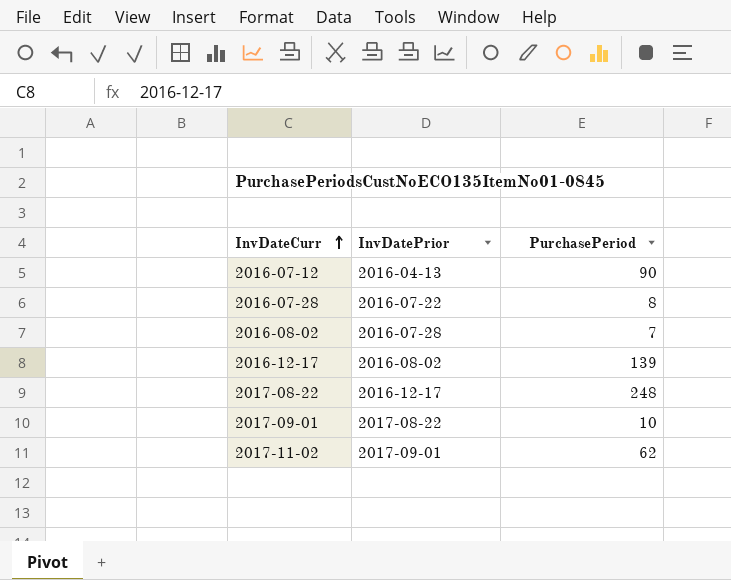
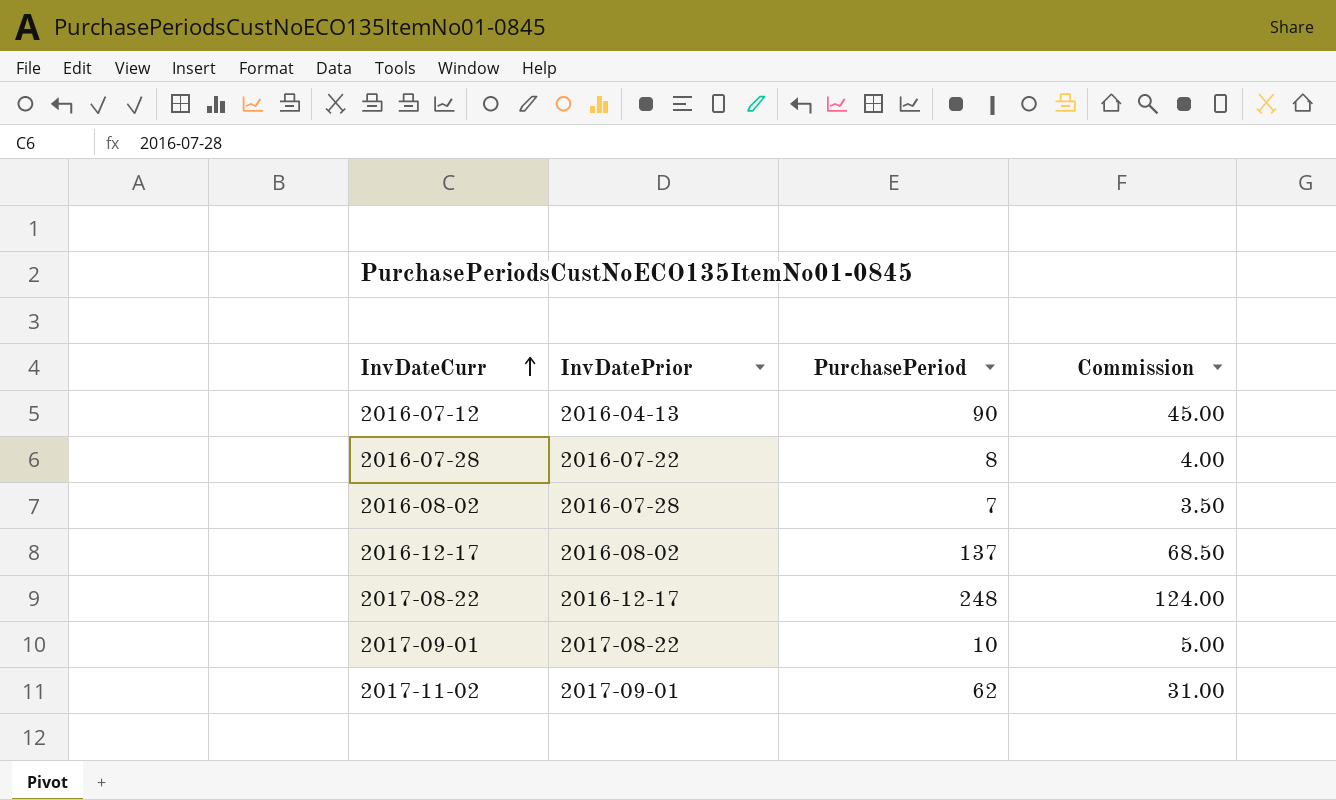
column Commission | formula: none -> [PurchasePeriod] * 0.5
2016-12-17 | PurchasePeriod: 139 -> 137

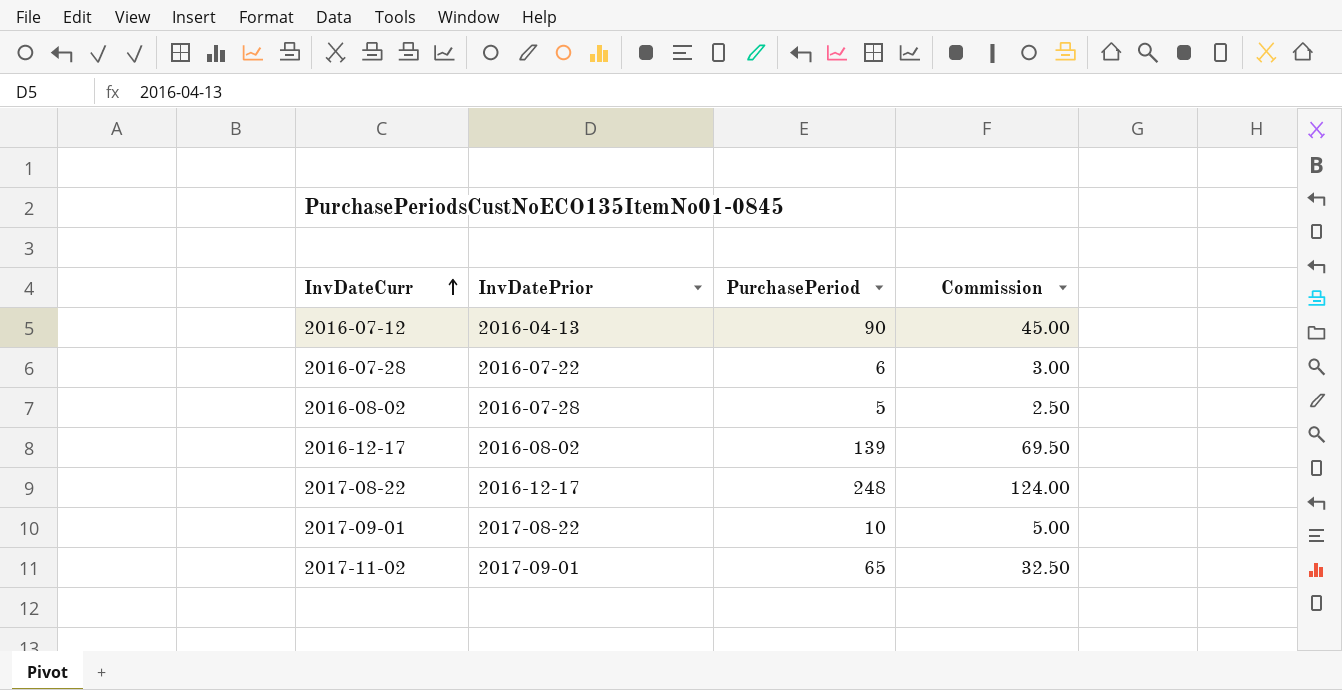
2016-07-28 | PurchasePeriod: 8 -> 6
2016-07-28 | Commission: 4.00 -> 3.00
2016-08-02 | PurchasePeriod: 7 -> 5
2016-08-02 | Commission: 3.50 -> 2.50
2016-12-17 | PurchasePeriod: 137 -> 139
2016-12-17 | Commission: 68.50 -> 69.50
2017-11-02 | PurchasePeriod: 62 -> 65
2017-11-02 | Commission: 31.00 -> 32.50

